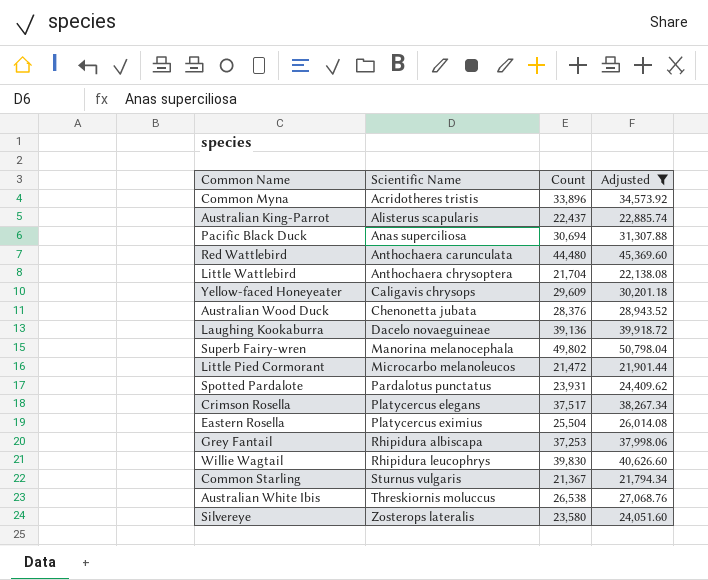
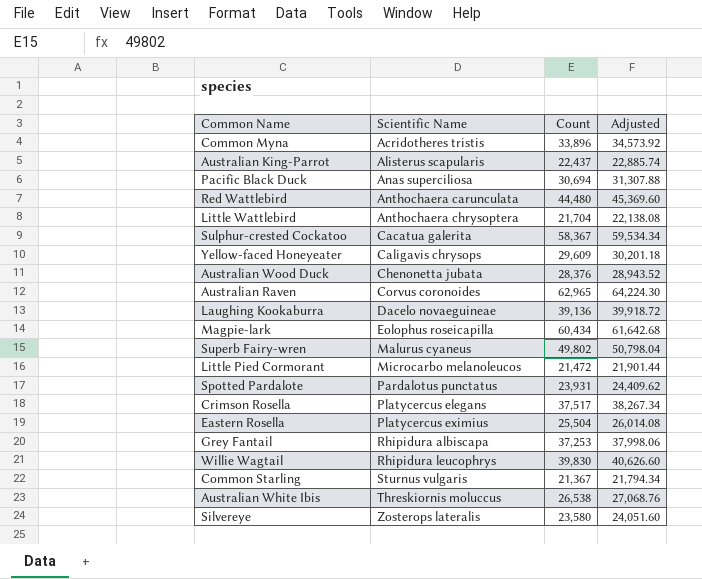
filter: Adjusted <= 50,798.04 -> none
Superb Fairy-wren | Scientific Name: Manorina melanocephala -> Malurus cyaneus

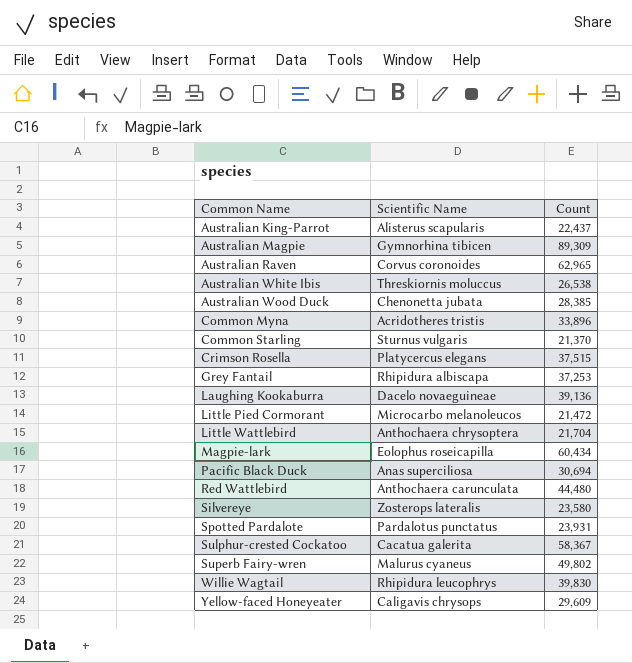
row order: Scientific Name ascending -> Common Name ascending
column Adjusted | formula: [Count] * 1.02 -> none
row Eastern Rosella: Platycercus eximius | 25,504 | 26,014.08 -> none
row Australian Magpie: none -> Gymnorhina tibicen | 89,309
Australian Wood Duck | Count: 28,376 -> 28,385
Common Starling | Count: 21,367 -> 21,370
Crimson Rosella | Count: 37,517 -> 37,515

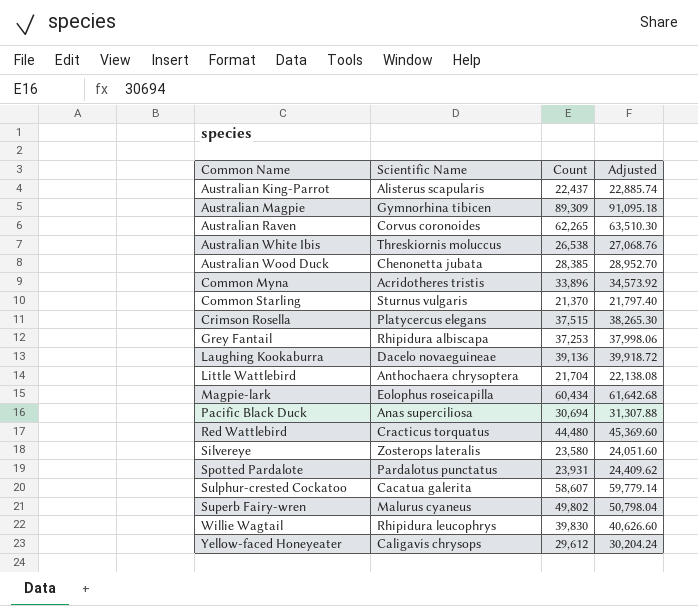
column Adjusted | formula: none -> [Count] * 1.02
row Little Pied Cormorant: Microcarbo melanoleucos | 21,472 -> none
Australian Raven | Count: 62,965 -> 62,265
Red Wattlebird | Scientific Name: Anthochaera carunculata -> Cracticus torquatus
Sulphur-crested Cockatoo | Count: 58,367 -> 58,607
Yellow-faced Honeyeater | Count: 29,609 -> 29,612

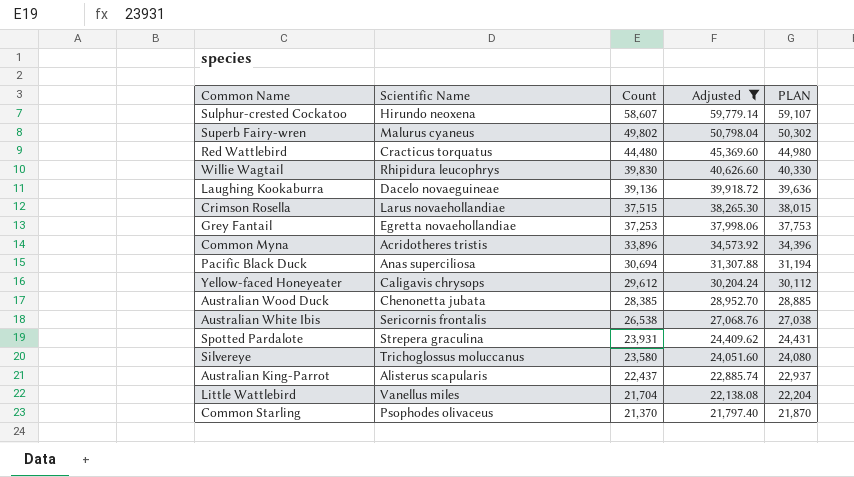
filter: none -> Adjusted <= 59,779.14
row order: Common Name ascending -> Count descending
column PLAN | formula: none -> [Count] + 500
Sulphur-crested Cockatoo | Scientific Name: Cacatua galerita -> Hirundo neoxena
Crimson Rosella | Scientific Name: Platycercus elegans -> Larus novaehollandiae
Grey Fantail | Scientific Name: Rhipidura albiscapa -> Egretta novaehollandiae
Australian White Ibis | Scientific Name: Threskiornis moluccus -> Sericornis frontalis
Spotted Pardalote | Scientific Name: Pardalotus punctatus -> Strepera graculina
Silvereye | Scientific Name: Zosterops lateralis -> Trichoglossus moluccanus
Little Wattlebird | Scientific Name: Anthochaera chrysoptera -> Vanellus miles
Common Starling | Scientific Name: Sturnus vulgaris -> Psophodes olivaceus

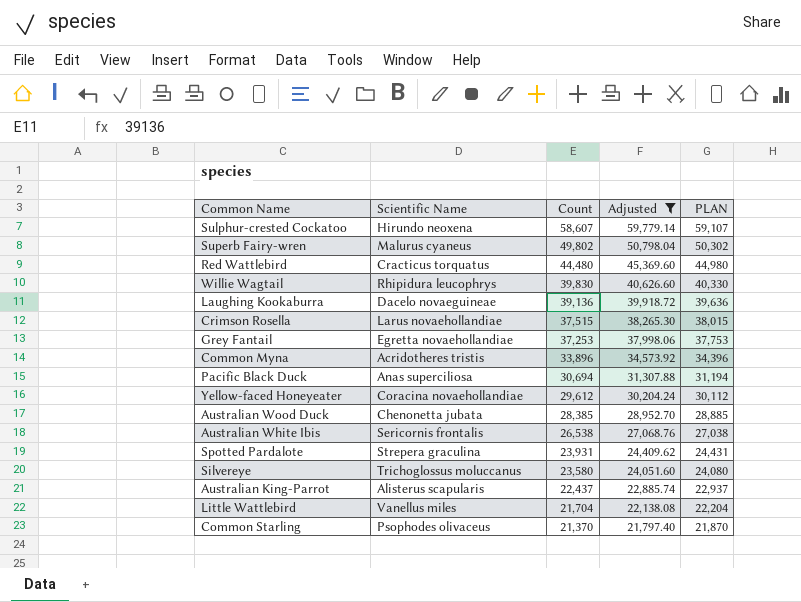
Yellow-faced Honeyeater | Scientific Name: Caligavis chrysops -> Coracina novaehollandiae

